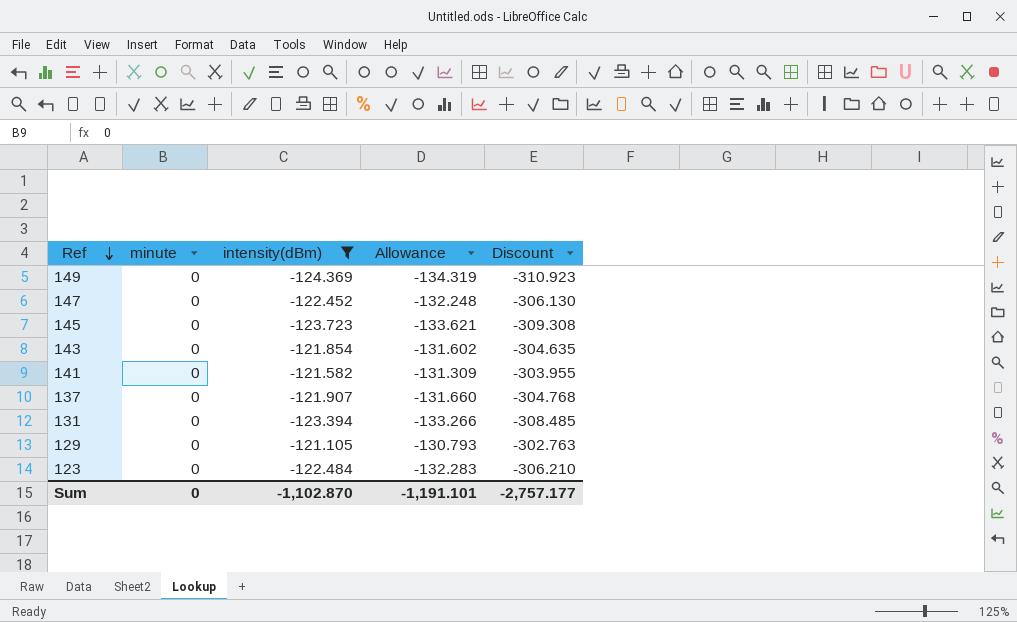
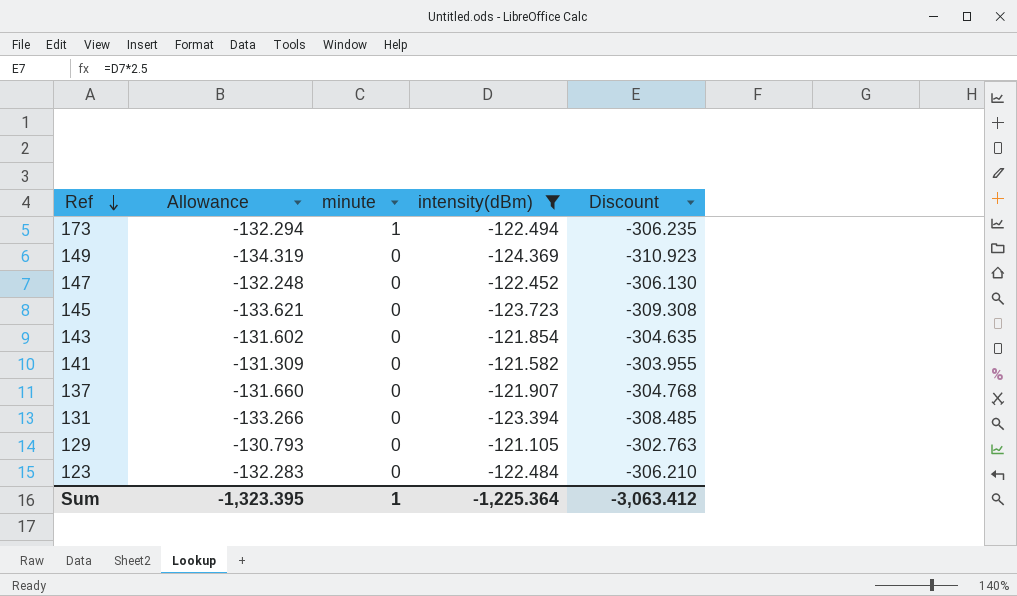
column Allowance | position: 4 -> 2
row 173: none -> -132.294 | 1 | -122.494 | -306.235
Sum | Allowance: -1,191.101 -> -1,323.395
Sum | minute: 0 -> 1
Sum | intensity(dBm): -1,102.870 -> -1,225.364
Sum | Discount: -2,757.177 -> -3,063.412

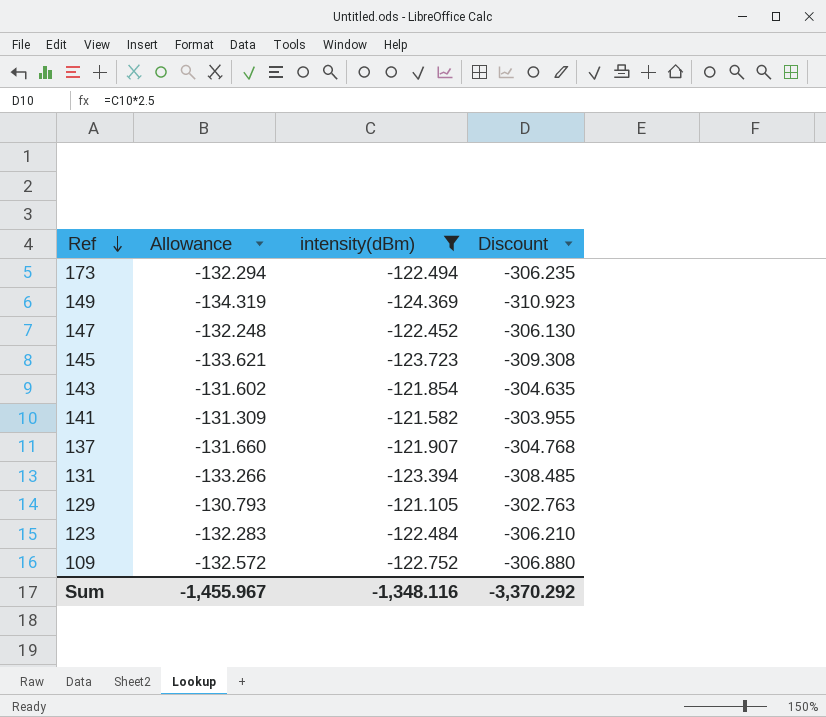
column minute | position: 3 -> none
row 109: none -> -132.572 | -122.752 | -306.880
Sum | Allowance: -1,323.395 -> -1,455.967
Sum | intensity(dBm): -1,225.364 -> -1,348.116
Sum | Discount: -3,063.412 -> -3,370.292

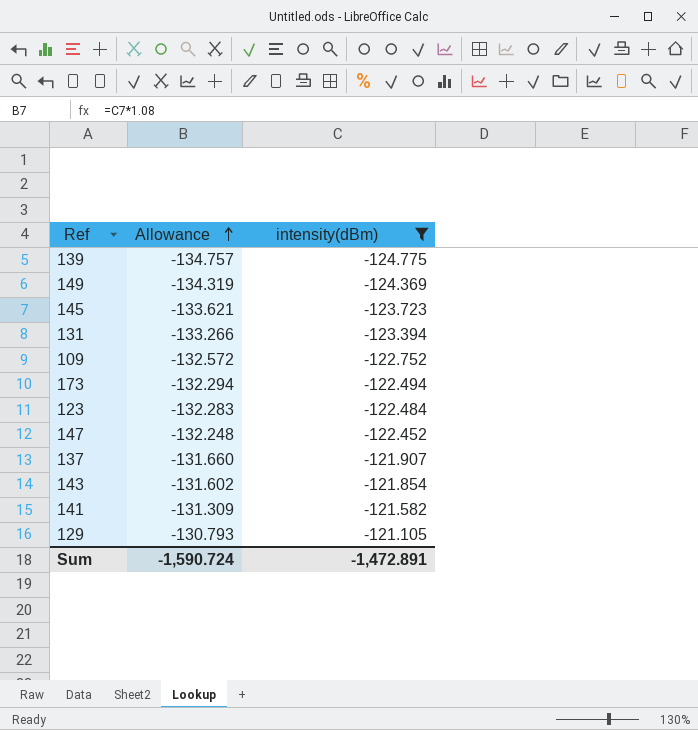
row order: Ref descending -> Allowance ascending
column Discount | formula: [intensity(dBm)] * 2.5 -> none
row 139: none -> -134.757 | -124.775
Sum | Allowance: -1,455.967 -> -1,590.724
Sum | intensity(dBm): -1,348.116 -> -1,472.891

